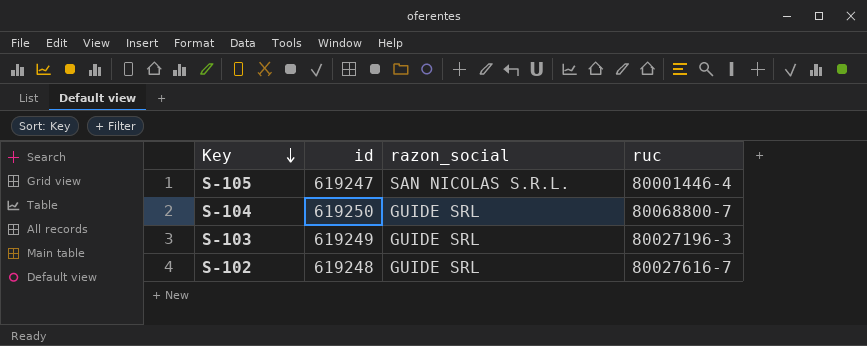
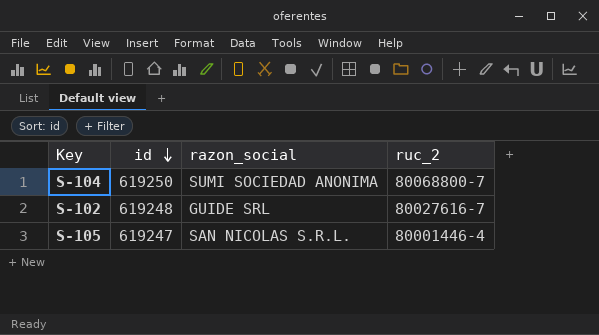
row order: Key descending -> id descending
column name: ruc -> ruc_2
row S-103: 619249 | GUIDE SRL | 80027196-3 -> none
S-104 | razon_social: GUIDE SRL -> SUMI SOCIEDAD ANONIMA

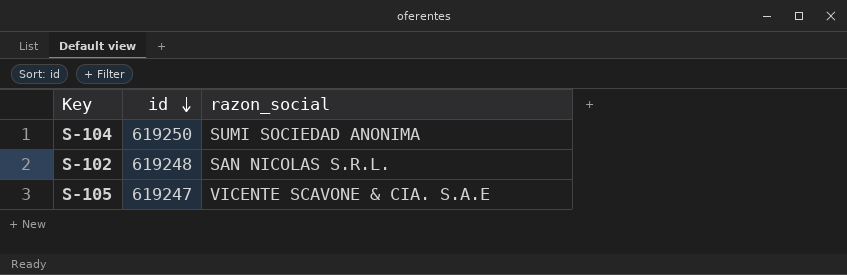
column ruc_2 | position: 4 -> none
S-102 | razon_social: GUIDE SRL -> SAN NICOLAS S.R.L.
S-105 | razon_social: SAN NICOLAS S.R.L. -> VICENTE SCAVONE & CIA. S.A.E

